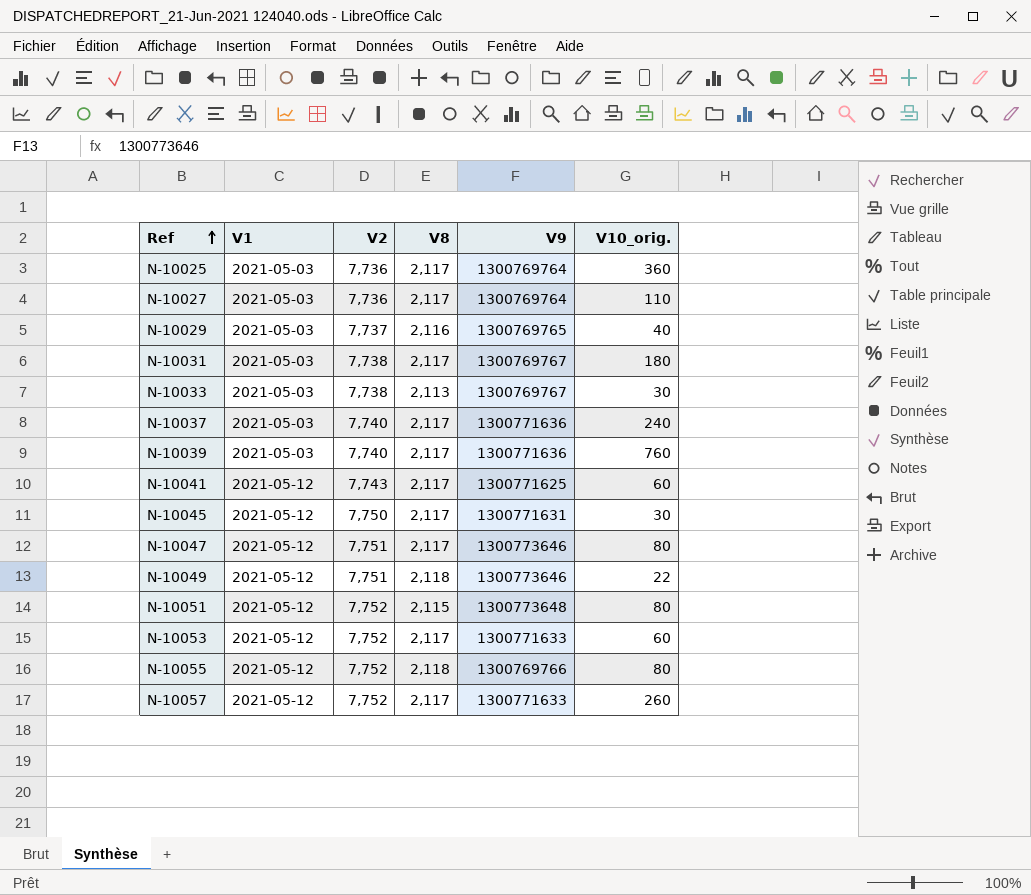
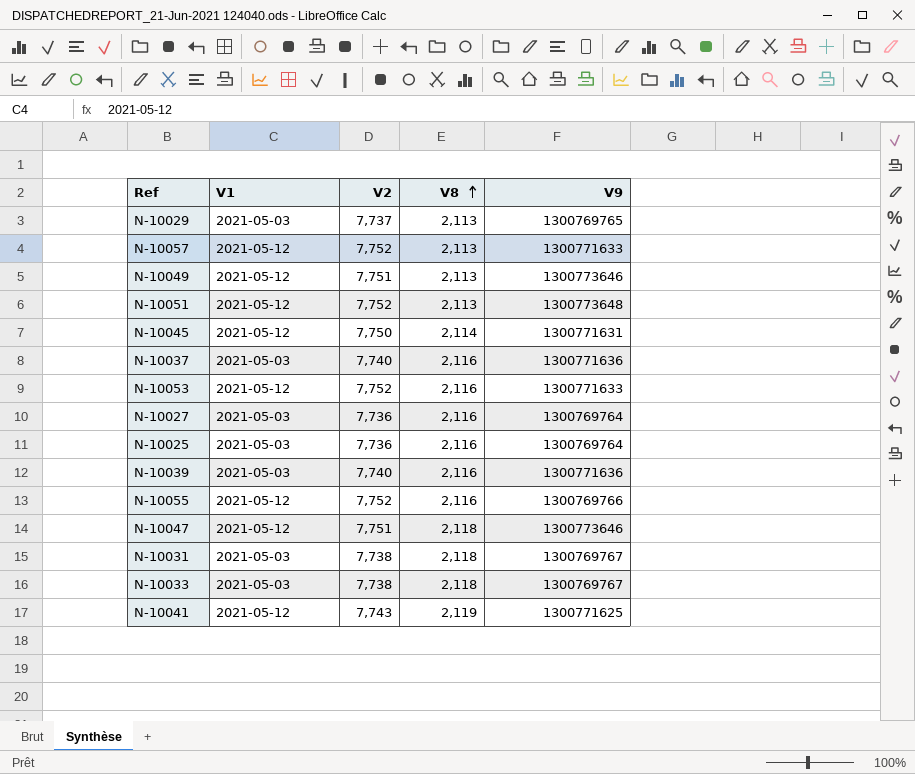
row order: Ref ascending -> V8 ascending
column V10_orig. | position: 6 -> none
N-10029 | V8: 2,116 -> 2,113
N-10057 | V8: 2,117 -> 2,113
N-10049 | V8: 2,118 -> 2,113
N-10051 | V8: 2,115 -> 2,113
N-10045 | V8: 2,117 -> 2,114
N-10037 | V8: 2,117 -> 2,116
N-10053 | V8: 2,117 -> 2,116
N-10027 | V8: 2,117 -> 2,116
N-10025 | V8: 2,117 -> 2,116
N-10039 | V8: 2,117 -> 2,116
N-10055 | V8: 2,118 -> 2,116
N-10047 | V8: 2,117 -> 2,118
N-10031 | V8: 2,117 -> 2,118
N-10033 | V8: 2,113 -> 2,118
N-10041 | V8: 2,117 -> 2,119

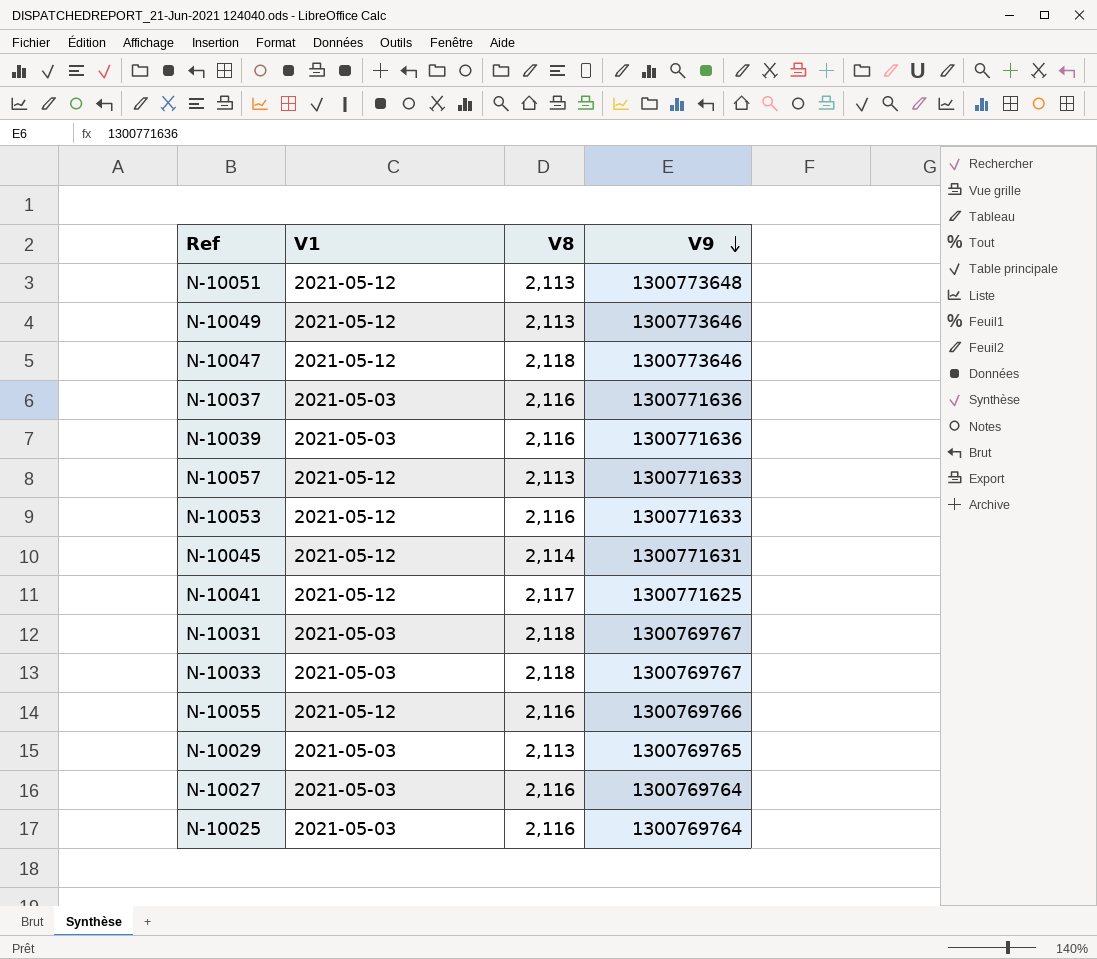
row order: V8 ascending -> V9 descending
column V2 | position: 3 -> none
N-10041 | V8: 2,119 -> 2,117

